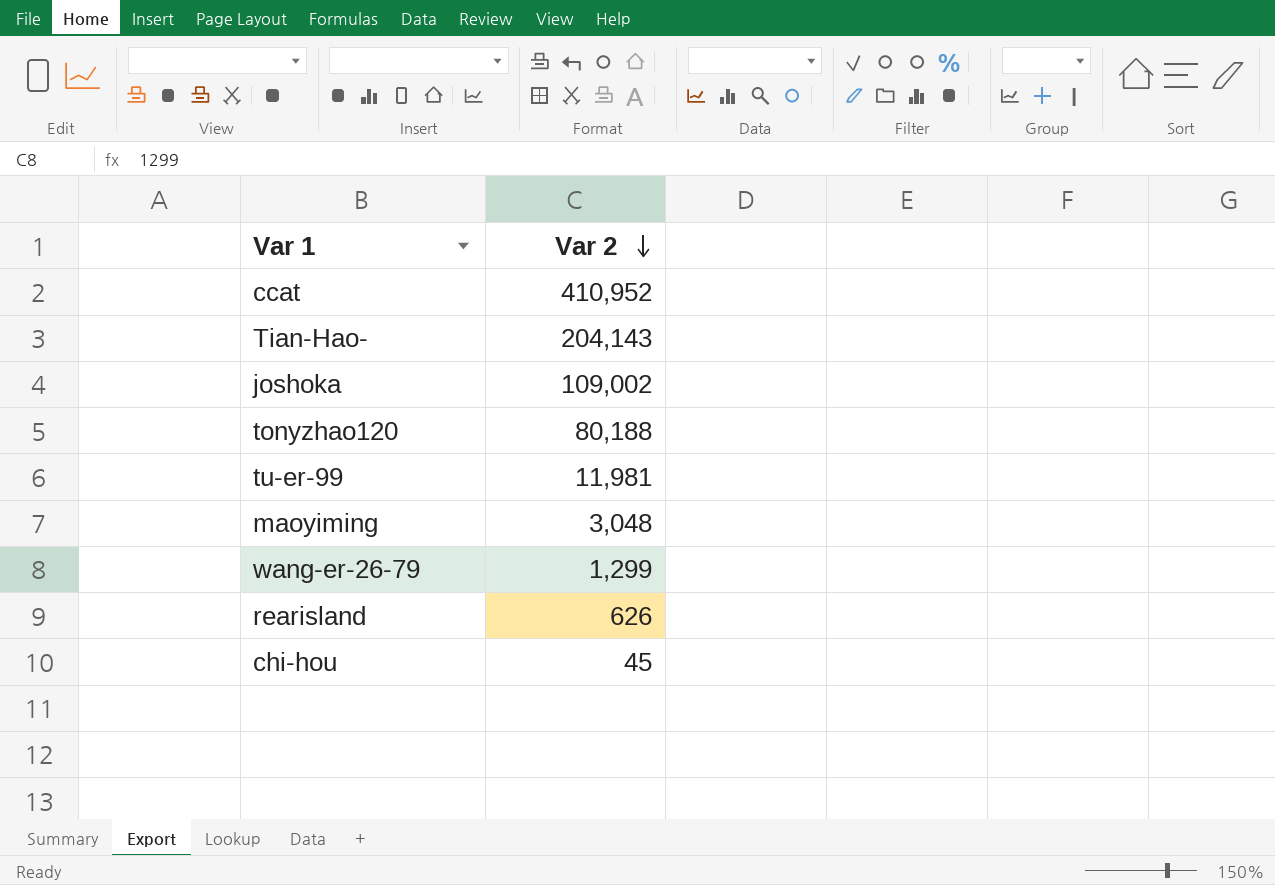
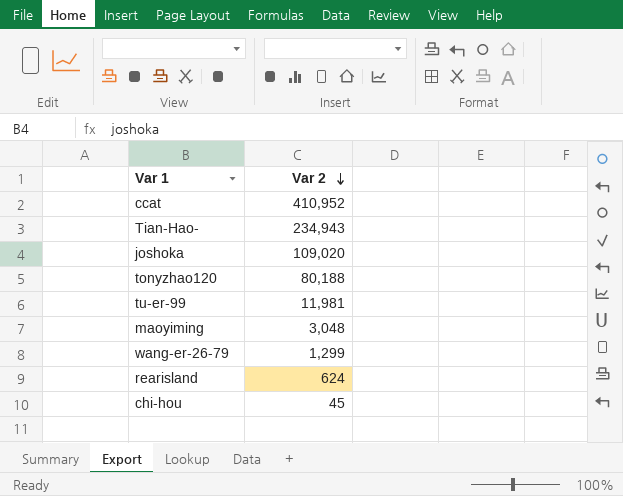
Tian-Hao- | Var 2: 204,143 -> 234,943
joshoka | Var 2: 109,002 -> 109,020
rearisland | Var 2: 626 -> 624

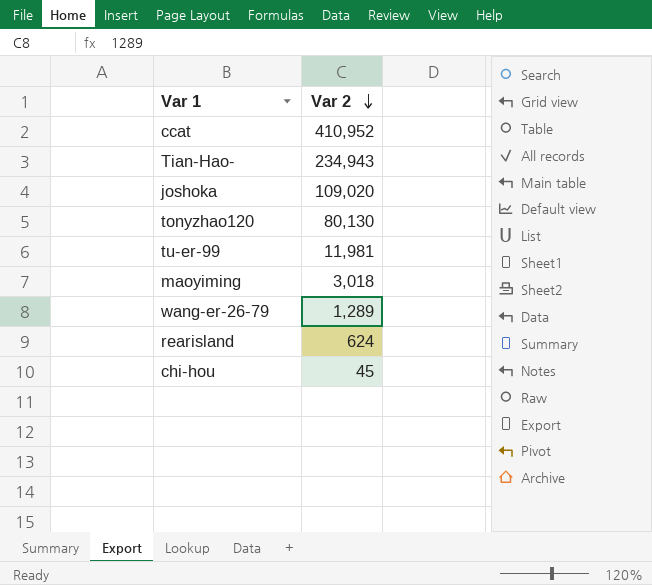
tonyzhao120 | Var 2: 80,188 -> 80,130
maoyiming | Var 2: 3,048 -> 3,018
wang-er-26-79 | Var 2: 1,299 -> 1,289

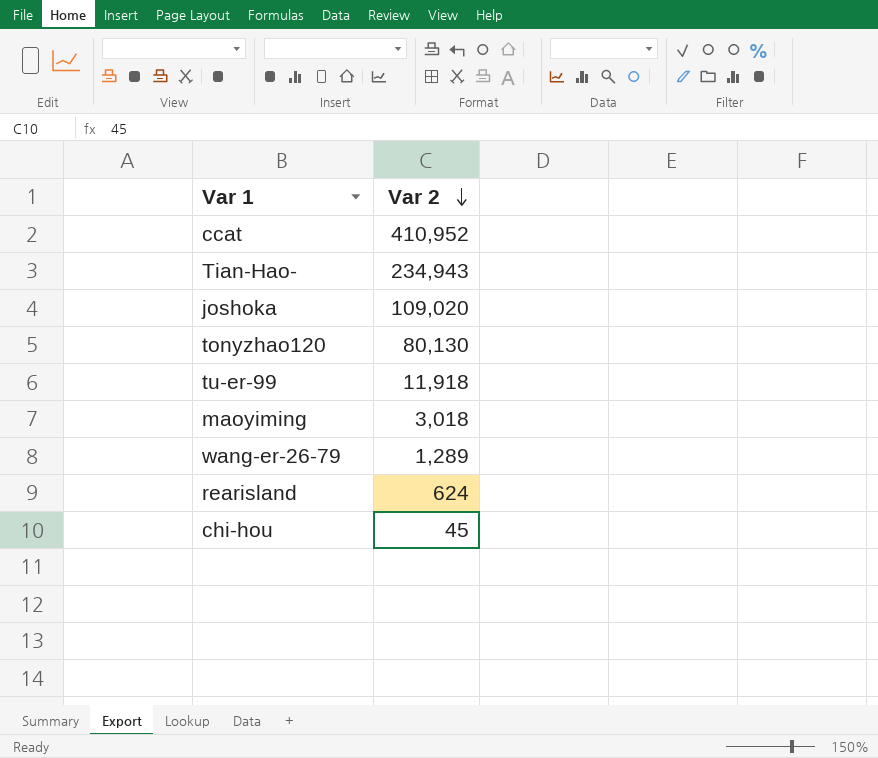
tu-er-99 | Var 2: 11,981 -> 11,918

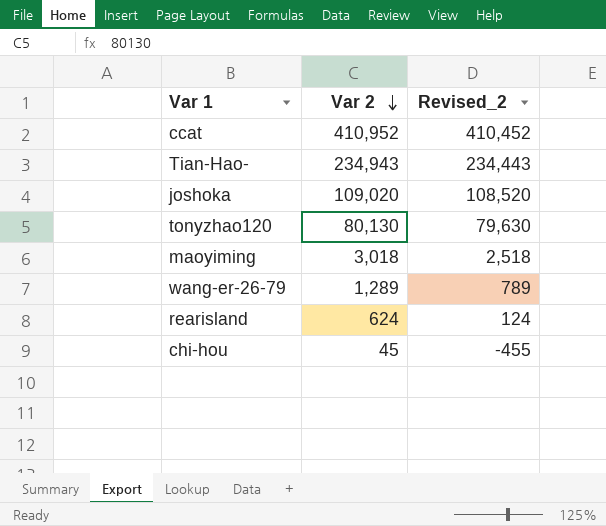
column Revised_2 | formula: none -> [Var 2] - 500
row tu-er-99: 11,918 -> none

